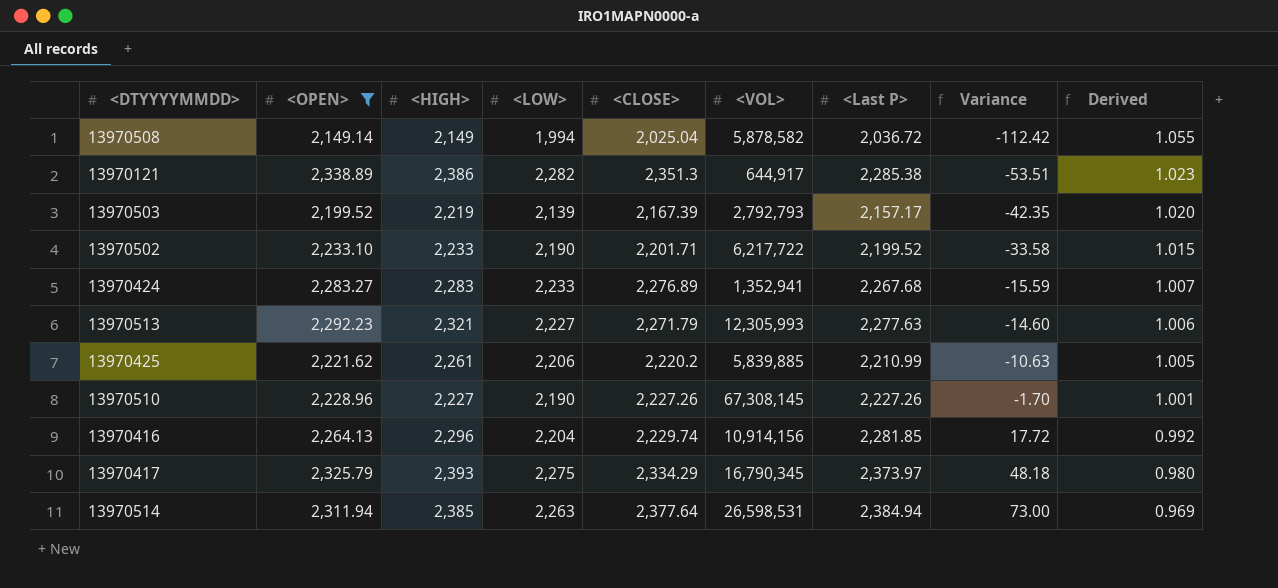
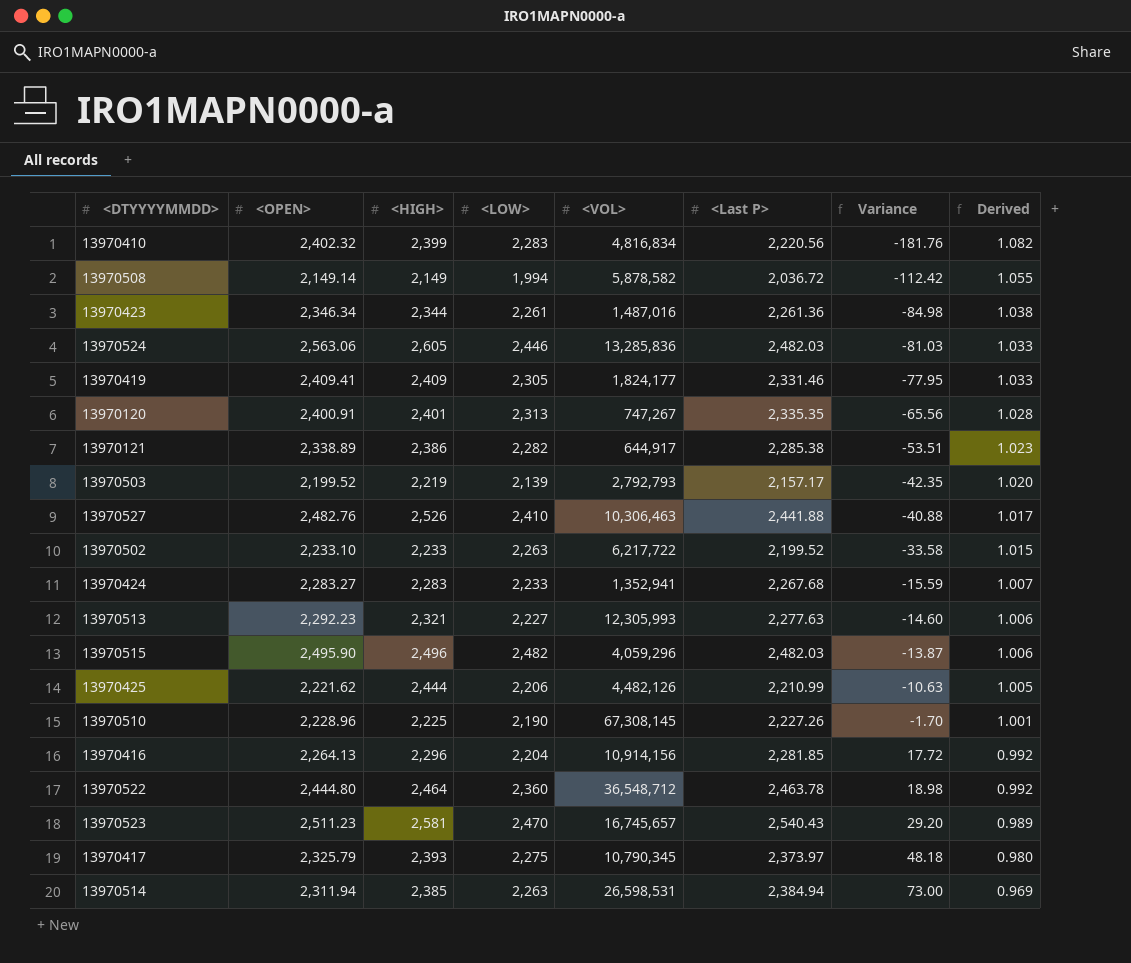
filter: <OPEN> <= 2,338.89 -> none
column <CLOSE> | position: 5 -> none
13970502 | <LOW>: 2,190 -> 2,263
13970425 | <HIGH>: 2,261 -> 2,444
13970425 | <VOL>: 5,839,885 -> 4,482,126
13970510 | <HIGH>: 2,227 -> 2,225
13970417 | <VOL>: 16,790,345 -> 10,790,345

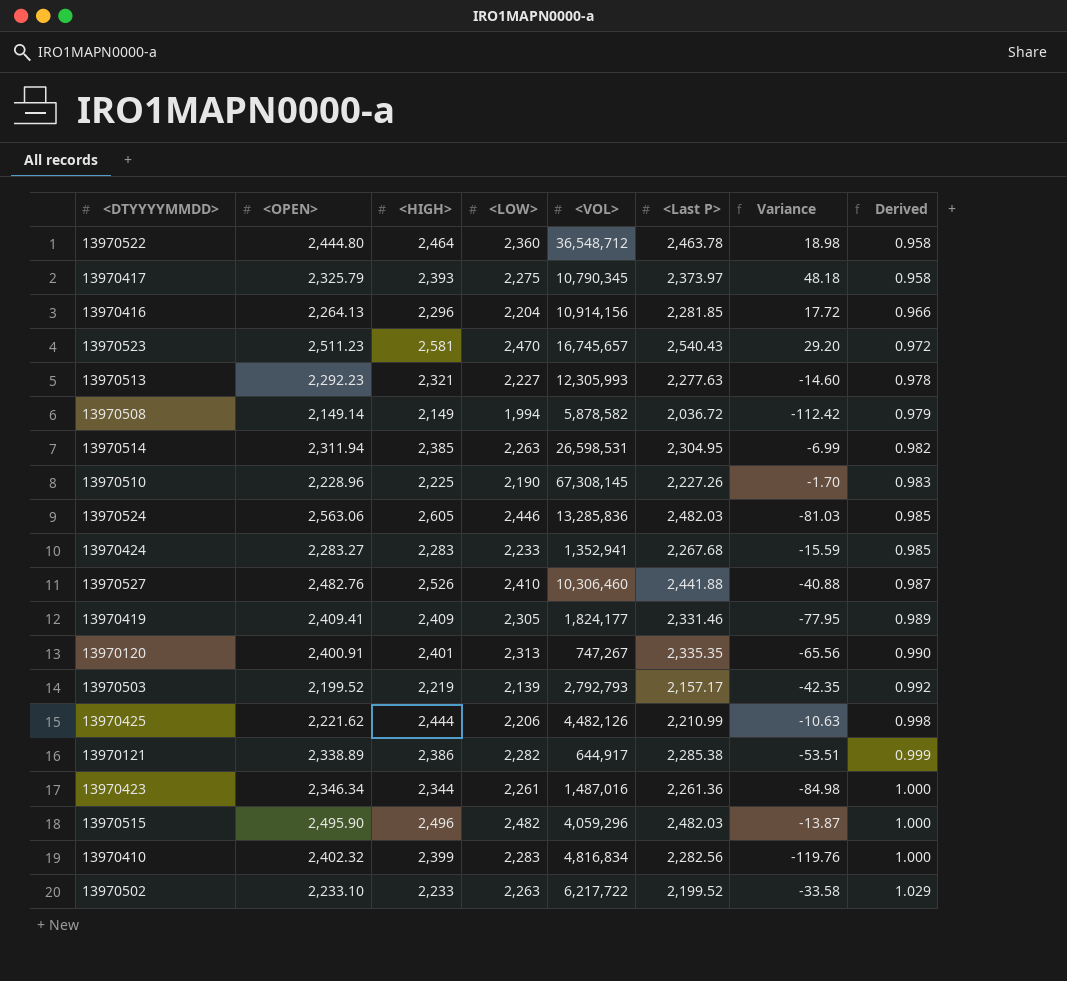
row order: Variance ascending -> Derived ascending
column Derived | formula: [<OPEN>] / [<Last P>] -> [<LOW>] / [<Last P>]
13970514 | <Last P>: 2,384.94 -> 2,304.95
13970514 | Variance: 73.00 -> -6.99
13970527 | <VOL>: 10,306,463 -> 10,306,460
13970410 | <Last P>: 2,220.56 -> 2,282.56
13970410 | Variance: -181.76 -> -119.76

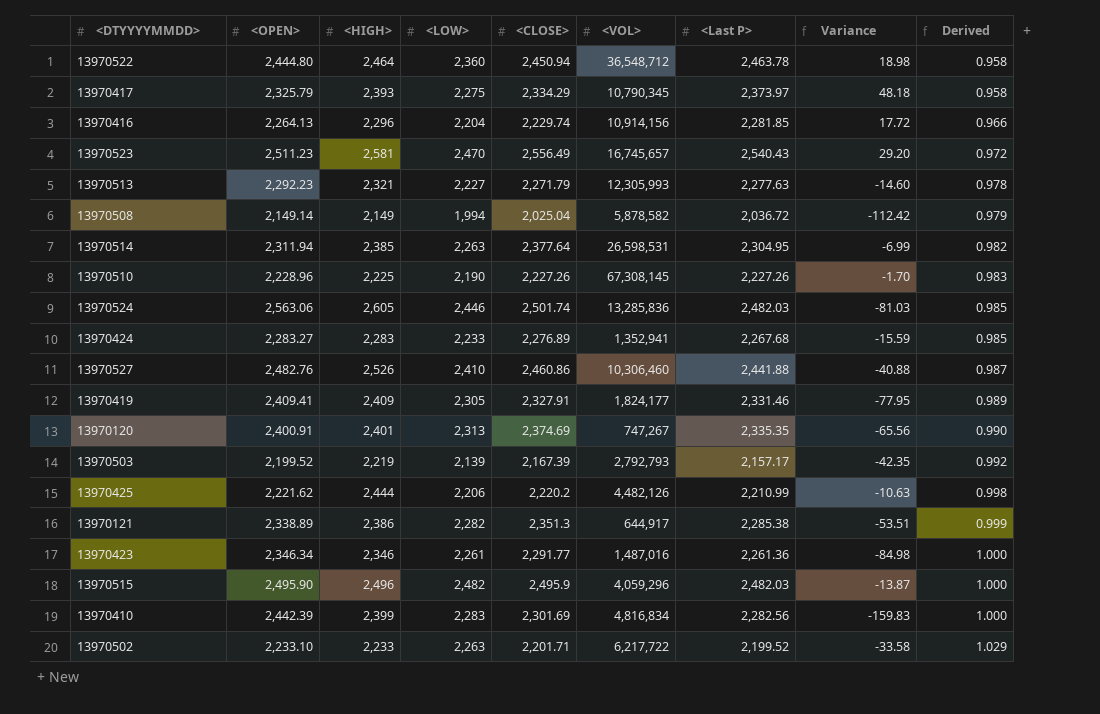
column <CLOSE> | position: none -> 5
13970423 | <HIGH>: 2,344 -> 2,346
13970410 | <OPEN>: 2,402.32 -> 2,442.39
13970410 | Variance: -119.76 -> -159.83

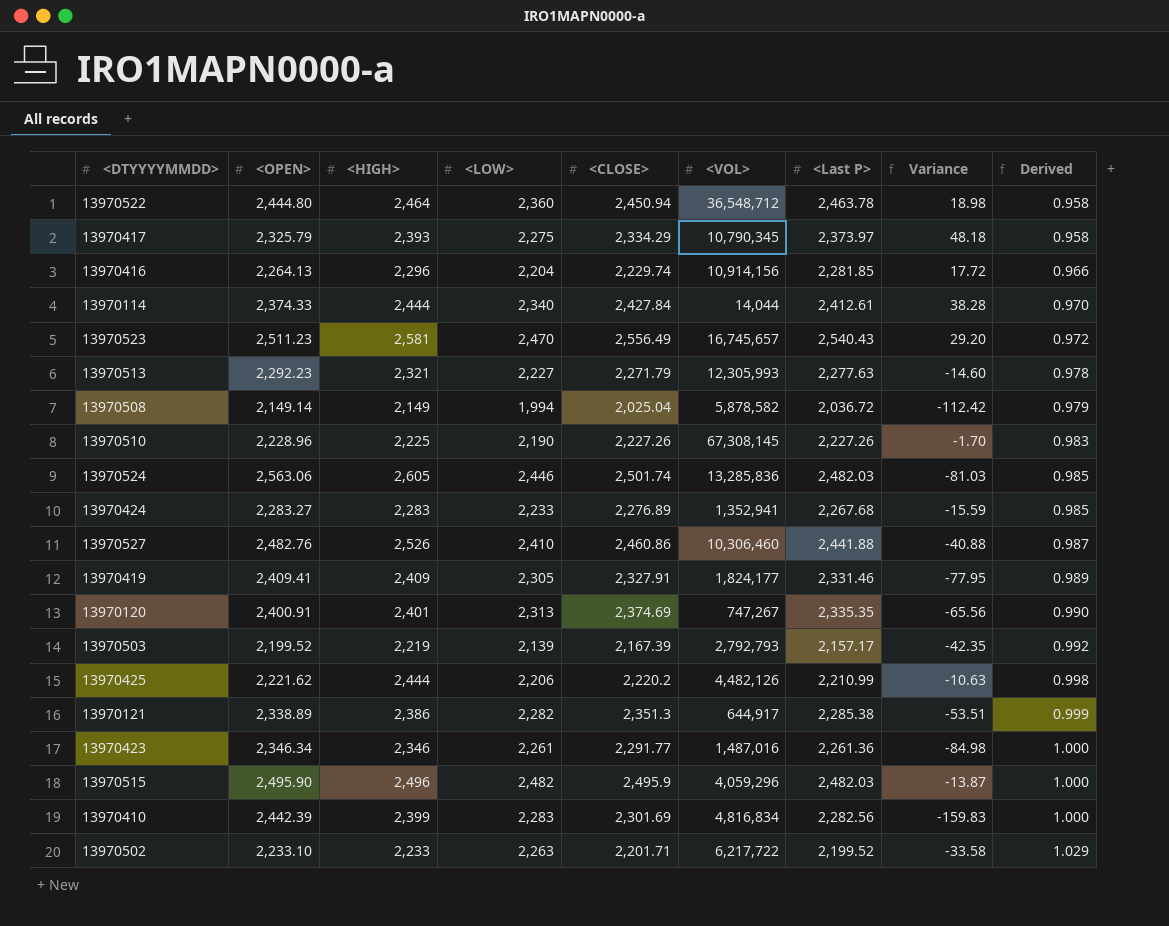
row 13970514: 2,311.94 | 2,385 | 2,263 | 2,377.64 | 26,598,531 | 2,304.95 | -6.99 | 0.982 -> none
row 13970114: none -> 2,374.33 | 2,444 | 2,340 | 2,427.84 | 14,044 | 2,412.61 | 38.28 | 0.970

